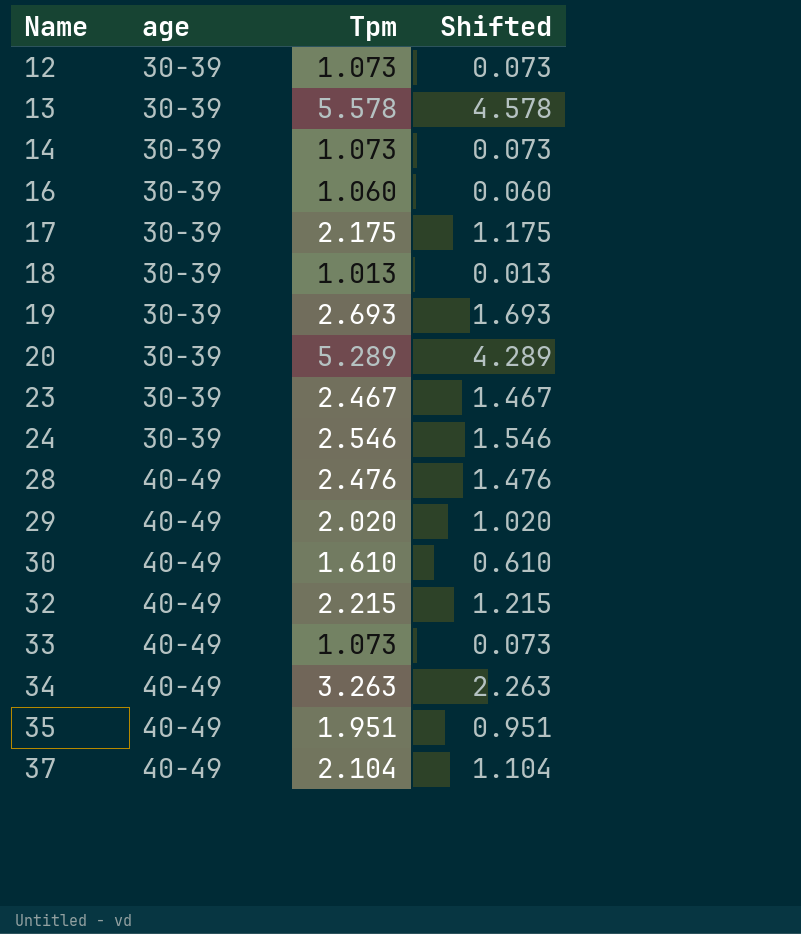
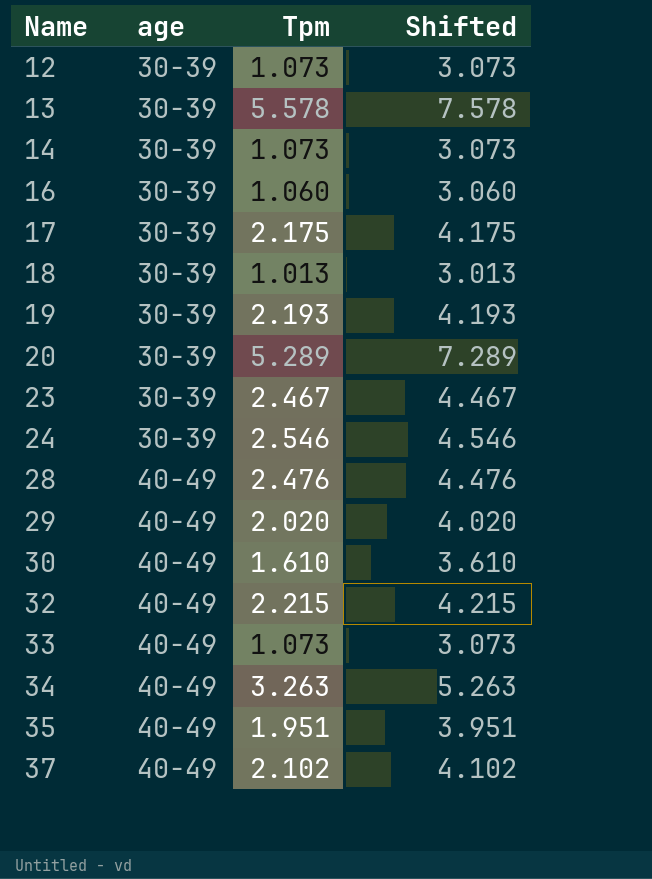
column Shifted | formula: [Tpm] - 1 -> [Tpm] + 2
19 | Tpm: 2.693 -> 2.193
37 | Tpm: 2.104 -> 2.102

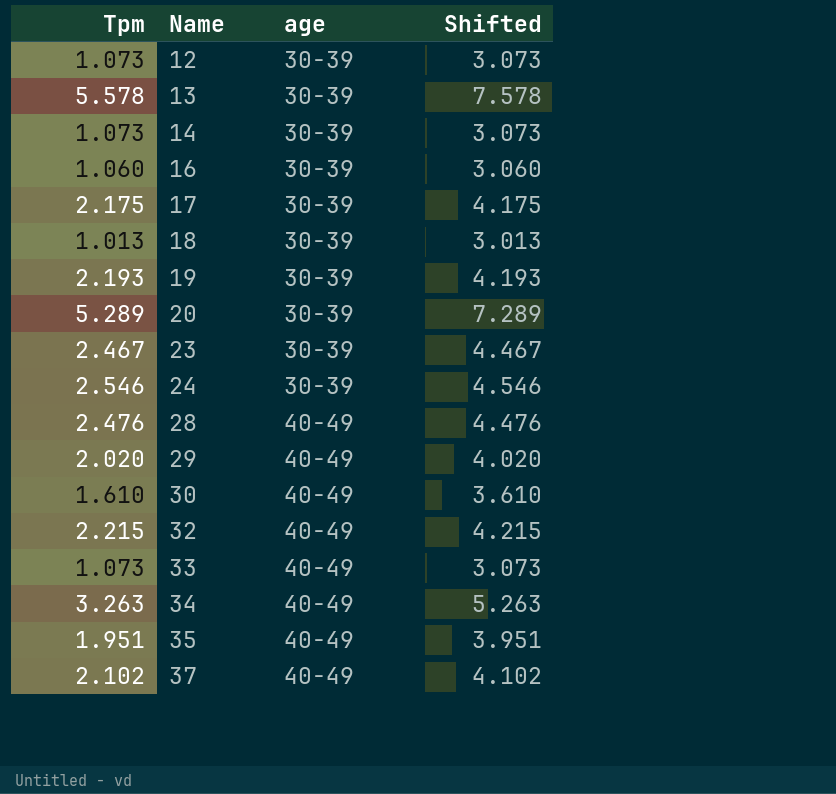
column Tpm | position: 3 -> 1

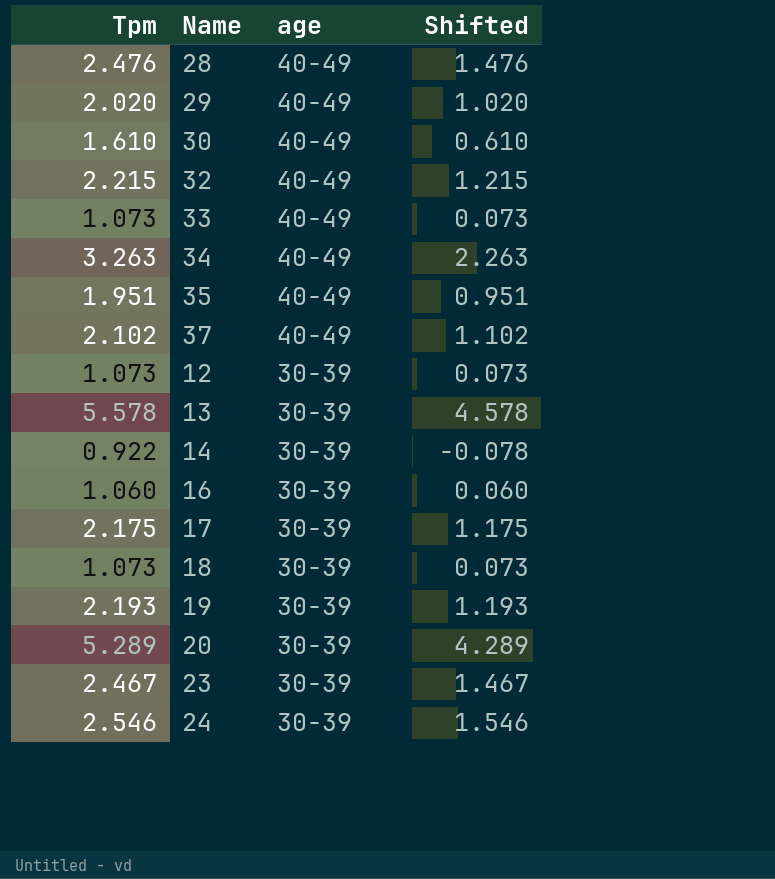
row order: Name ascending -> age descending
column Shifted | formula: [Tpm] + 2 -> [Tpm] - 1
14 | Tpm: 1.073 -> 0.922
18 | Tpm: 1.013 -> 1.073

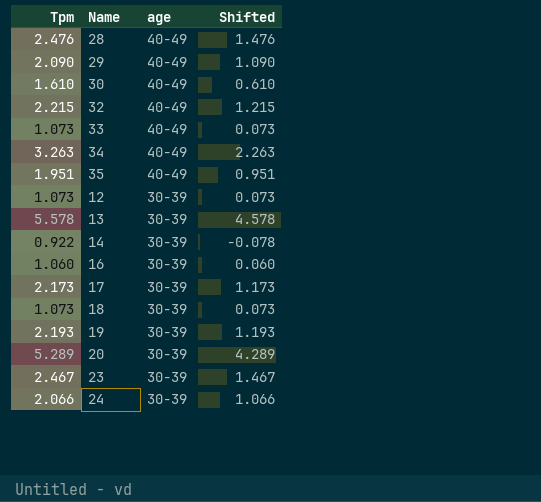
row 37: 2.102 | 40-49 | 1.102 -> none
29 | Tpm: 2.020 -> 2.090
29 | Shifted: 1.020 -> 1.090
17 | Tpm: 2.175 -> 2.173
17 | Shifted: 1.175 -> 1.173
24 | Tpm: 2.546 -> 2.066
24 | Shifted: 1.546 -> 1.066

